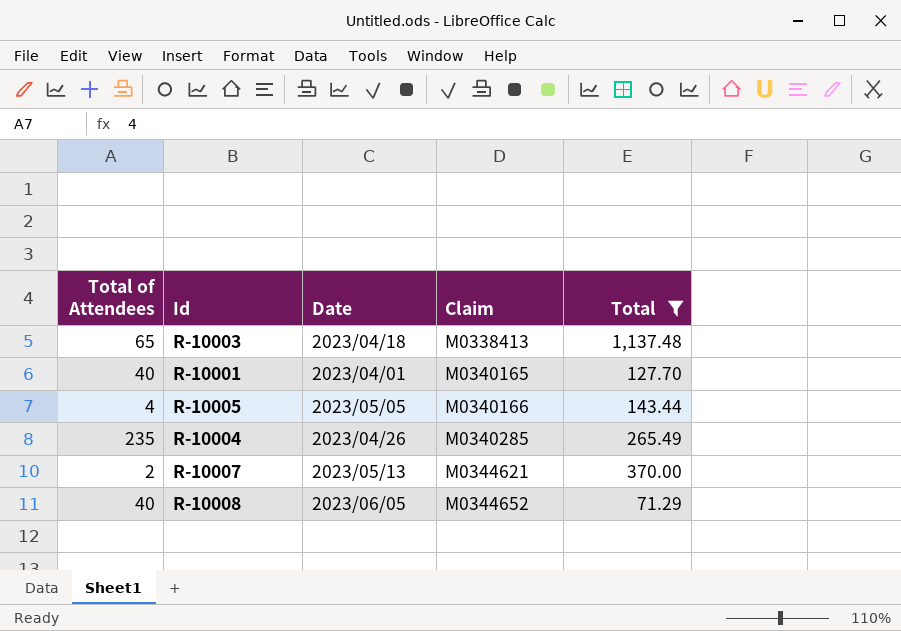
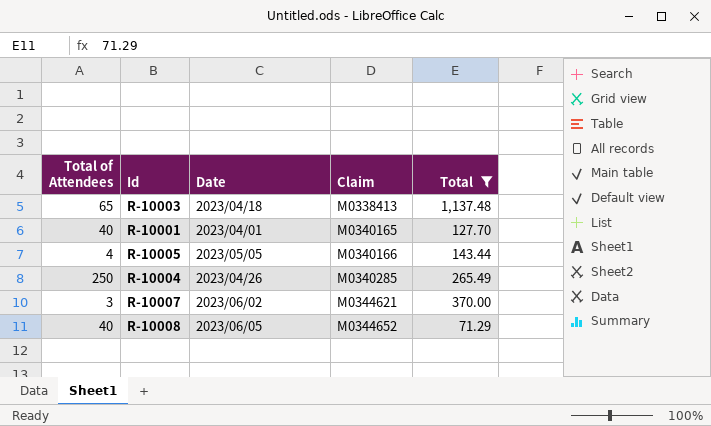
R-10004 | Total of Attendees: 235 -> 250
R-10007 | Total of Attendees: 2 -> 3
R-10007 | Date: 2023/05/13 -> 2023/06/02

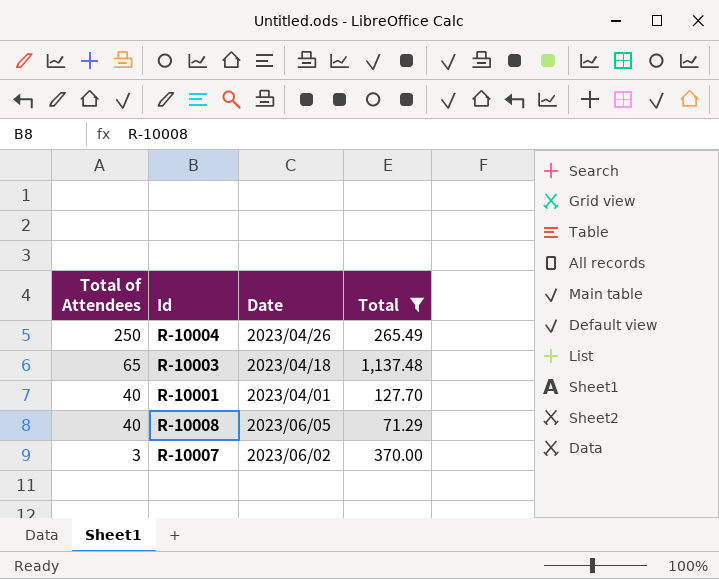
row order: Claim ascending -> Total of Attendees descending
column Claim | position: 4 -> none
row R-10005: 4 | 2023/05/05 | M0340166 | 143.44 -> none

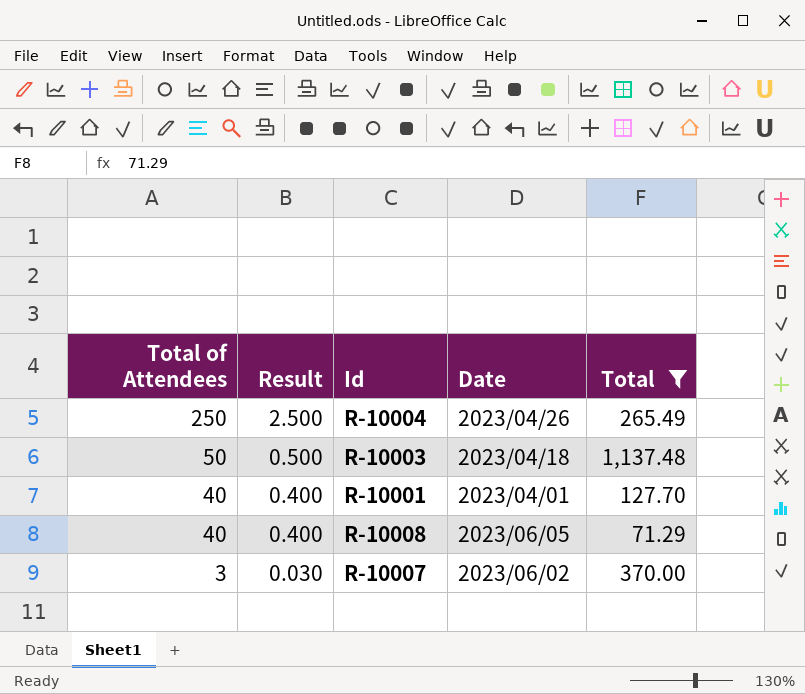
column Result | formula: none -> [Total of Attendees] * 0.01
R-10003 | Total of Attendees: 65 -> 50

